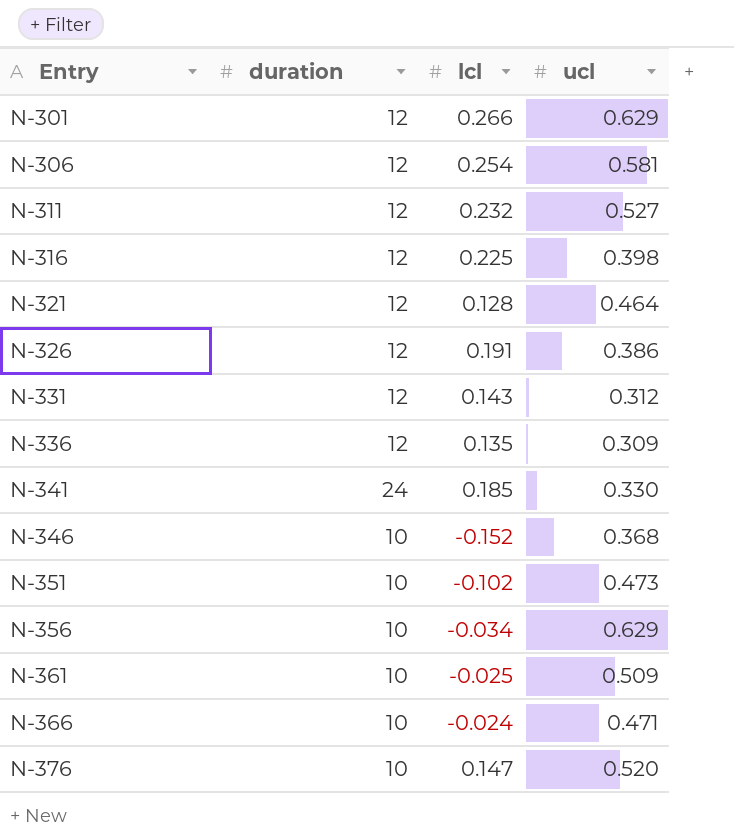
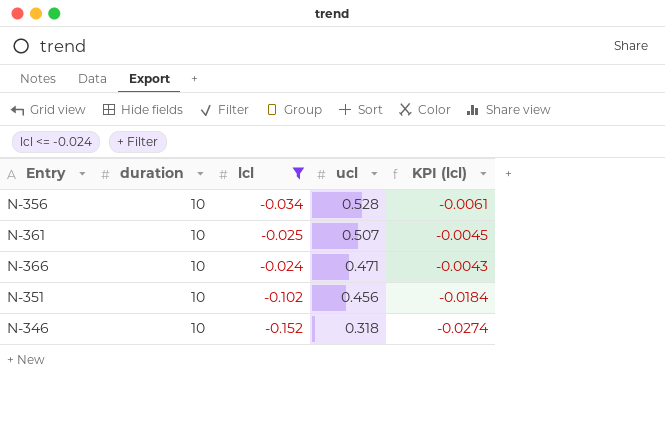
filter: none -> lcl <= -0.024
row order: Entry ascending -> ucl descending
column KPI (lcl) | formula: none -> [lcl] * 0.18
N-356 | ucl: 0.629 -> 0.528
N-361 | ucl: 0.509 -> 0.507
N-351 | ucl: 0.473 -> 0.456
N-346 | ucl: 0.368 -> 0.318

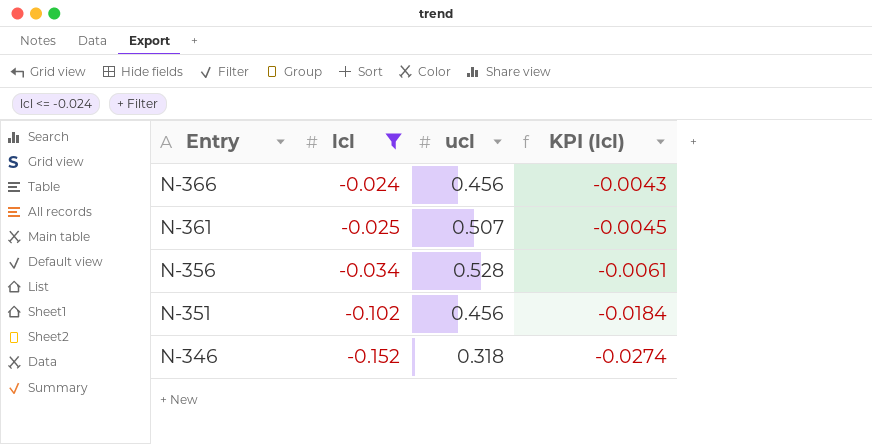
row order: ucl descending -> Entry descending
column duration | position: 2 -> none
N-366 | ucl: 0.471 -> 0.456

